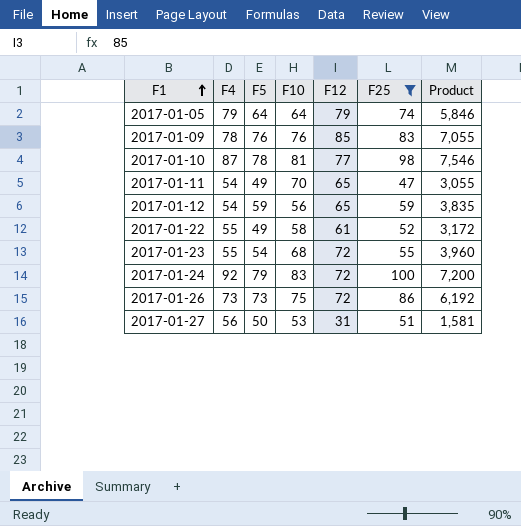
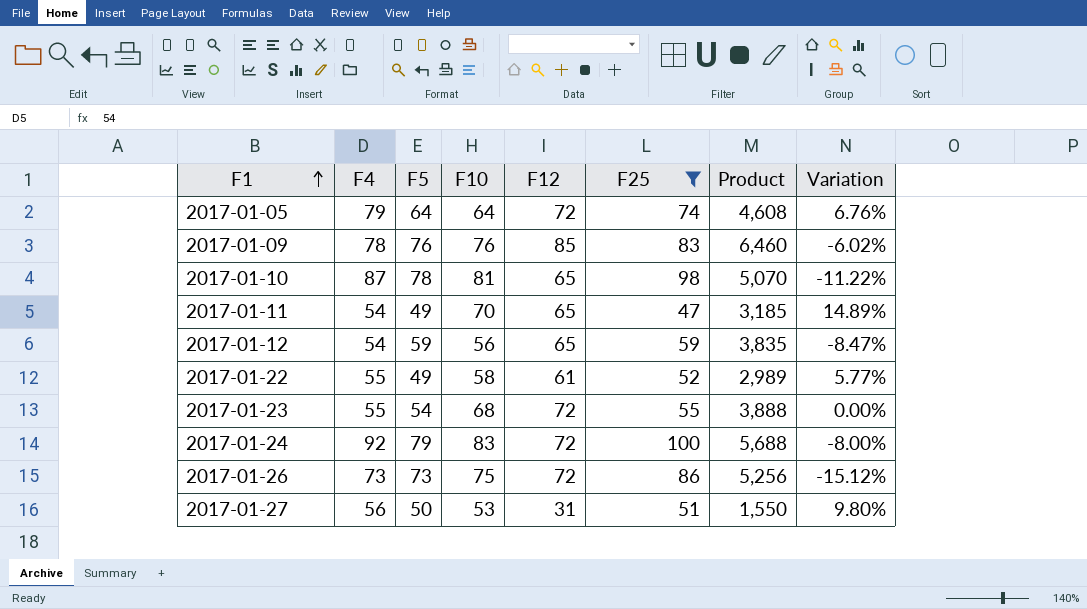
column Product | formula: [F12] * [F25] -> [F5] * [F12]
column Variation | formula: none -> ([F4] - [F25]) / [F25]
2017-01-05 | F12: 79 -> 72
2017-01-10 | F12: 77 -> 65

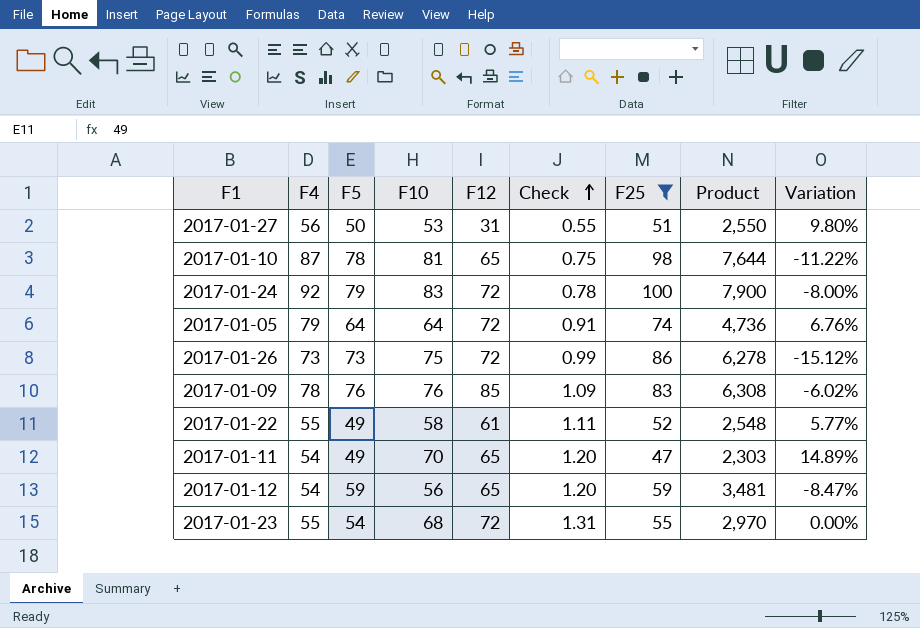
row order: F1 ascending -> Check ascending
column Check | formula: none -> [F12] / [F4]
column Product | formula: [F5] * [F12] -> [F5] * [F25]

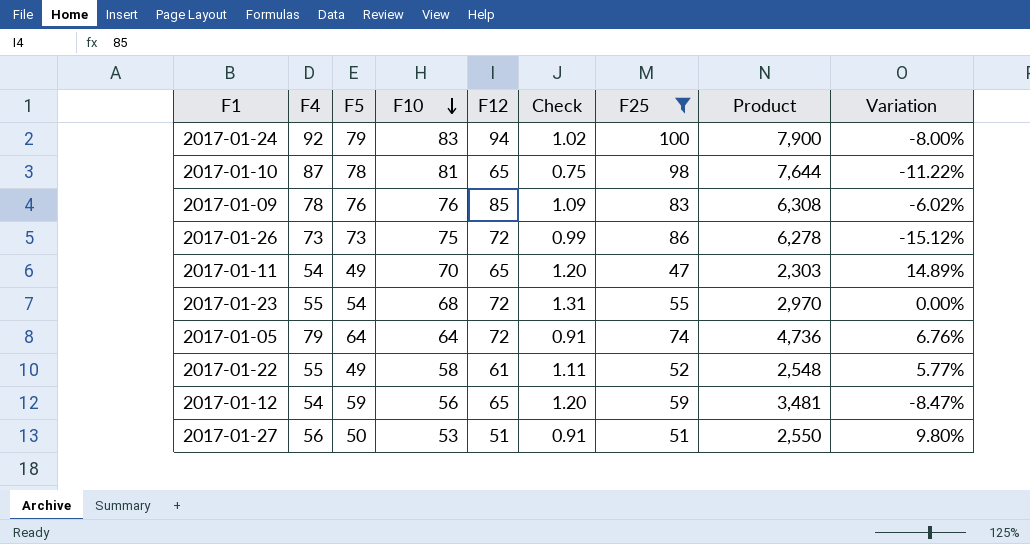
row order: Check ascending -> F10 descending
2017-01-24 | F12: 72 -> 94
2017-01-24 | Check: 0.78 -> 1.02
2017-01-27 | F12: 31 -> 51
2017-01-27 | Check: 0.55 -> 0.91

